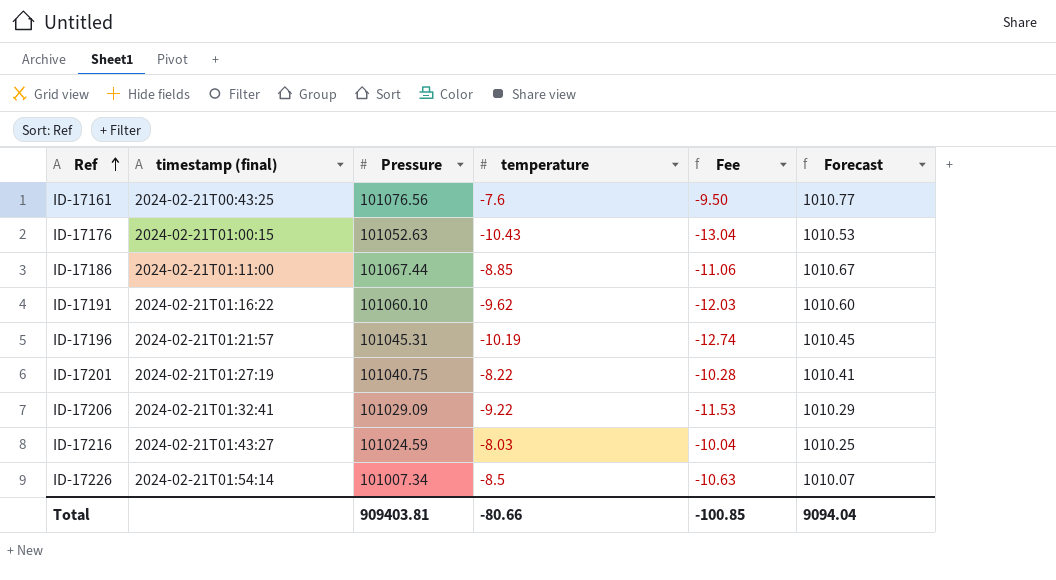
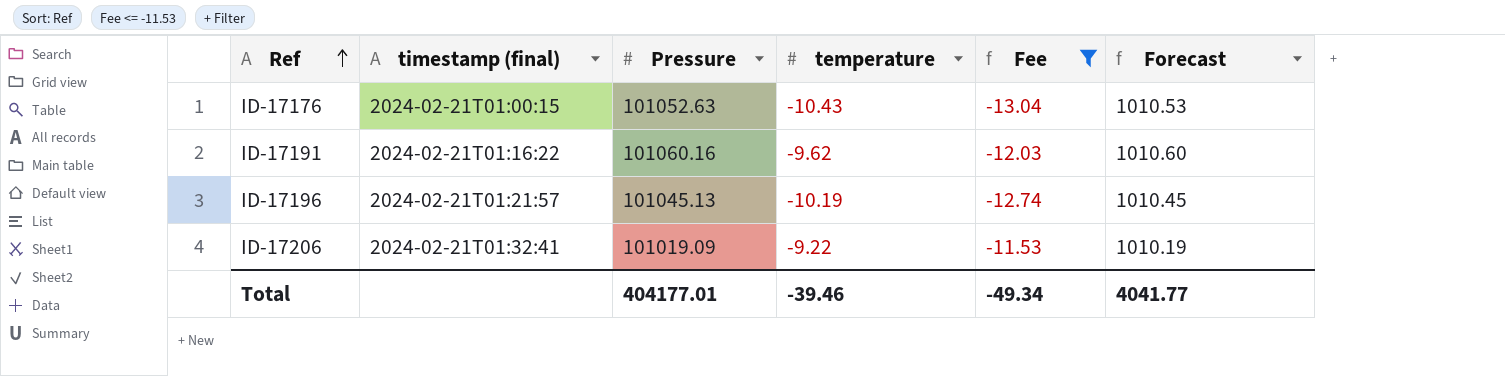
filter: none -> Fee <= -11.53
ID-17191 | Pressure: 101060.10 -> 101060.16
ID-17196 | Pressure: 101045.31 -> 101045.13
ID-17206 | Pressure: 101029.09 -> 101019.09
ID-17206 | Forecast: 1010.29 -> 1010.19
Total | Pressure: 909403.81 -> 404177.01
Total | temperature: -80.66 -> -39.46
Total | Fee: -100.85 -> -49.34
Total | Forecast: 9094.04 -> 4041.77

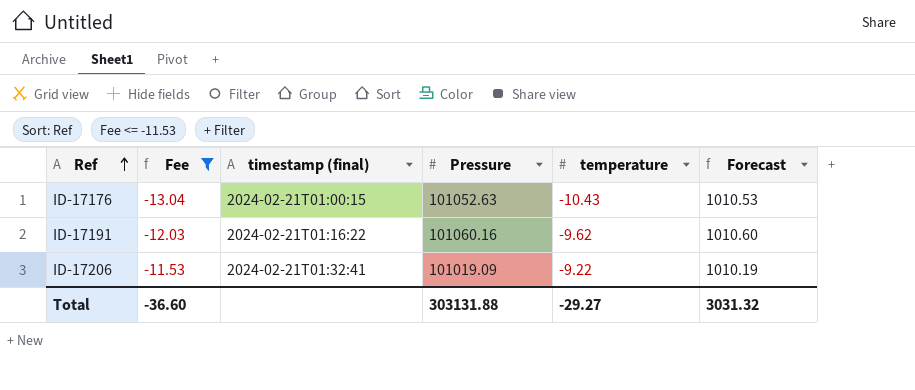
column Fee | position: 5 -> 2
row ID-17196: 2024-02-21T01:21:57 | 101045.13 | -10.19 | -12.74 | 1010.45 -> none
Total | Fee: -49.34 -> -36.60
Total | Pressure: 404177.01 -> 303131.88
Total | temperature: -39.46 -> -29.27
Total | Forecast: 4041.77 -> 3031.32

